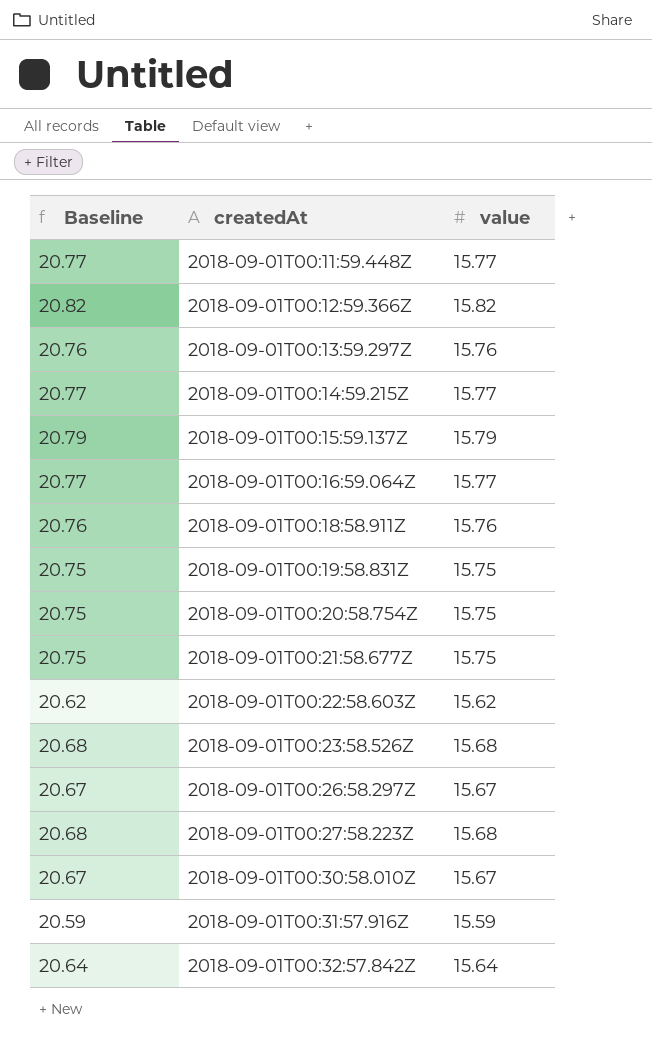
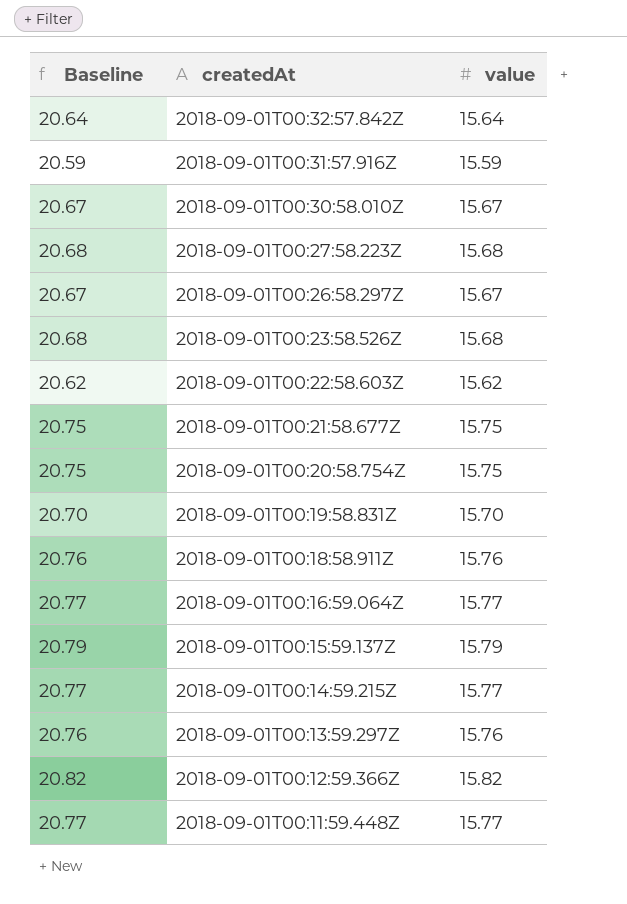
row order: createdAt ascending -> createdAt descending
2018-09-01T00:19:58.831Z | Baseline: 20.75 -> 20.70
2018-09-01T00:19:58.831Z | value: 15.75 -> 15.70

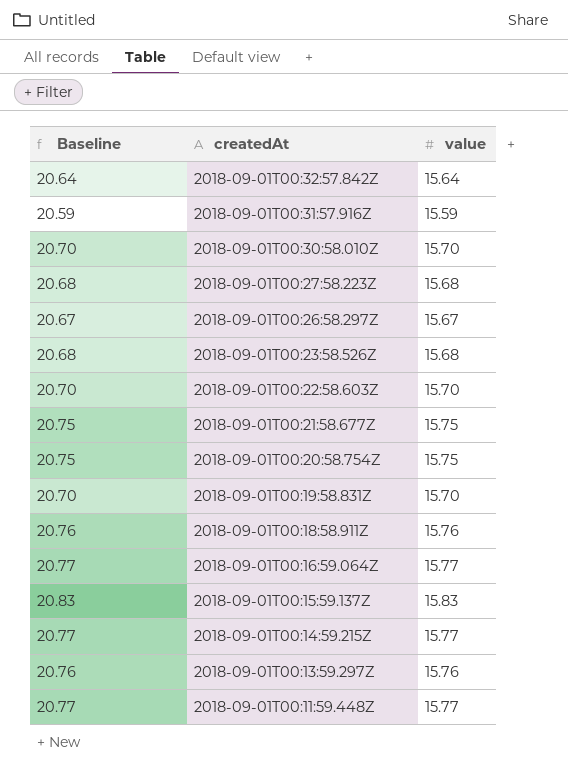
row 2018-09-01T00:12:59.366Z: 20.82 | 15.82 -> none
2018-09-01T00:30:58.010Z | Baseline: 20.67 -> 20.70
2018-09-01T00:30:58.010Z | value: 15.67 -> 15.70
2018-09-01T00:22:58.603Z | Baseline: 20.62 -> 20.70
2018-09-01T00:22:58.603Z | value: 15.62 -> 15.70
2018-09-01T00:15:59.137Z | Baseline: 20.79 -> 20.83
2018-09-01T00:15:59.137Z | value: 15.79 -> 15.83

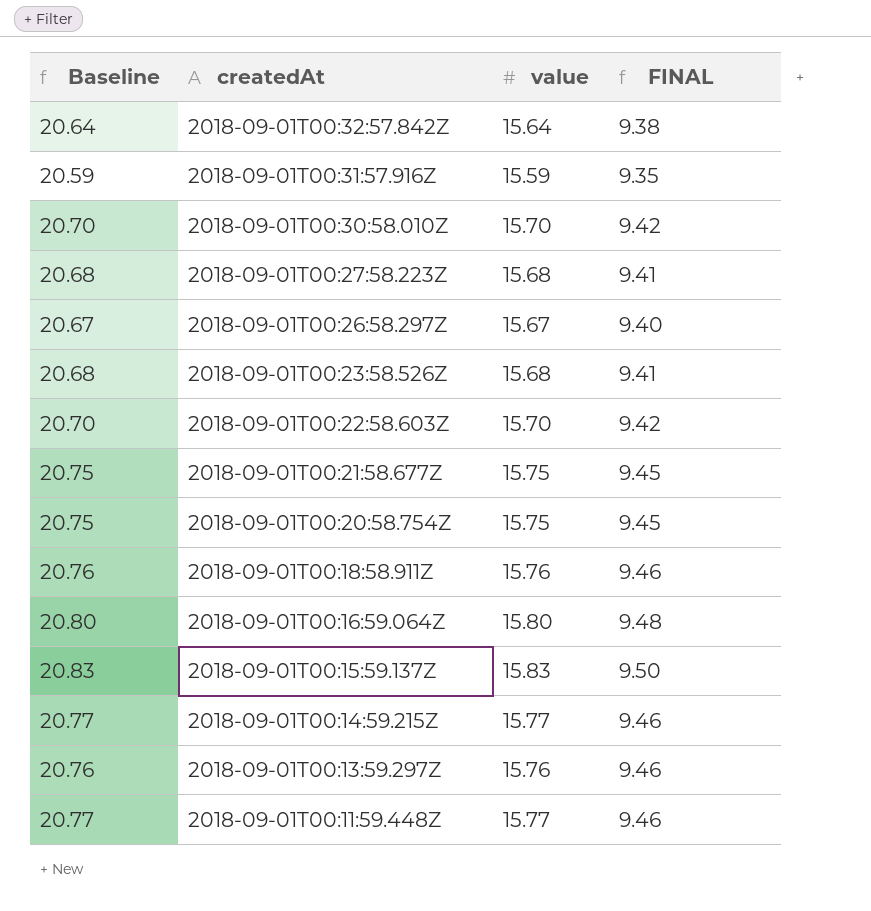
column FINAL | formula: none -> [value] * 0.6
row 2018-09-01T00:19:58.831Z: 20.70 | 15.70 -> none
2018-09-01T00:16:59.064Z | Baseline: 20.77 -> 20.80
2018-09-01T00:16:59.064Z | value: 15.77 -> 15.80

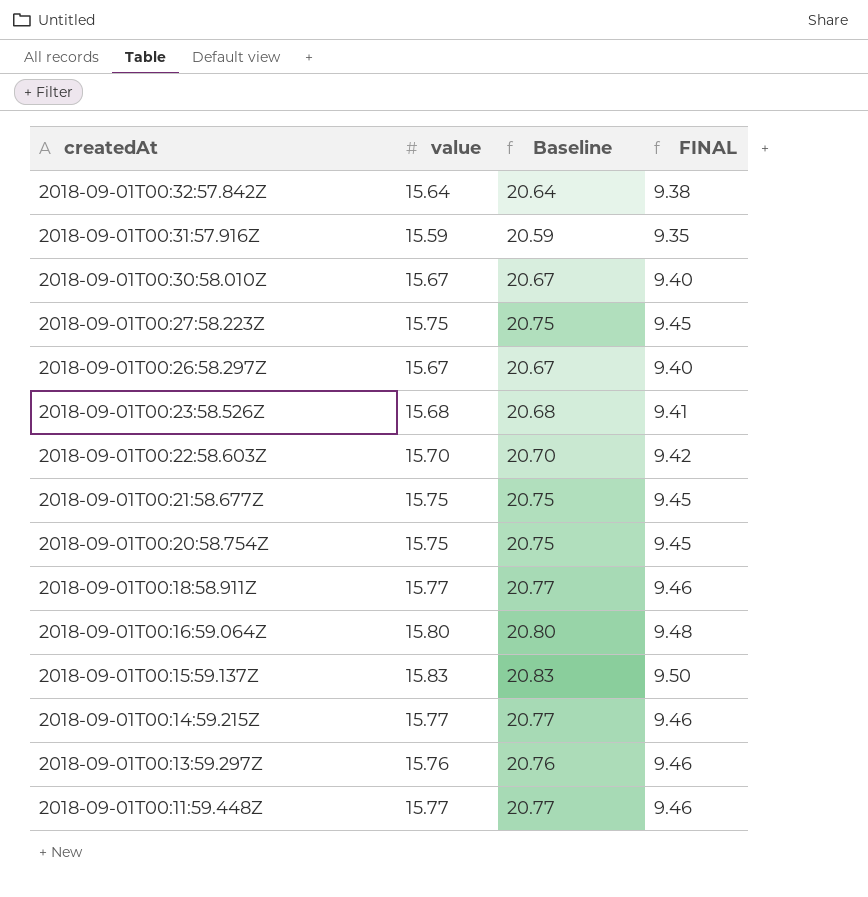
column Baseline | position: 1 -> 3
2018-09-01T00:30:58.010Z | value: 15.70 -> 15.67
2018-09-01T00:30:58.010Z | Baseline: 20.70 -> 20.67
2018-09-01T00:30:58.010Z | FINAL: 9.42 -> 9.40
2018-09-01T00:27:58.223Z | value: 15.68 -> 15.75
2018-09-01T00:27:58.223Z | Baseline: 20.68 -> 20.75
2018-09-01T00:27:58.223Z | FINAL: 9.41 -> 9.45
2018-09-01T00:18:58.911Z | value: 15.76 -> 15.77
2018-09-01T00:18:58.911Z | Baseline: 20.76 -> 20.77

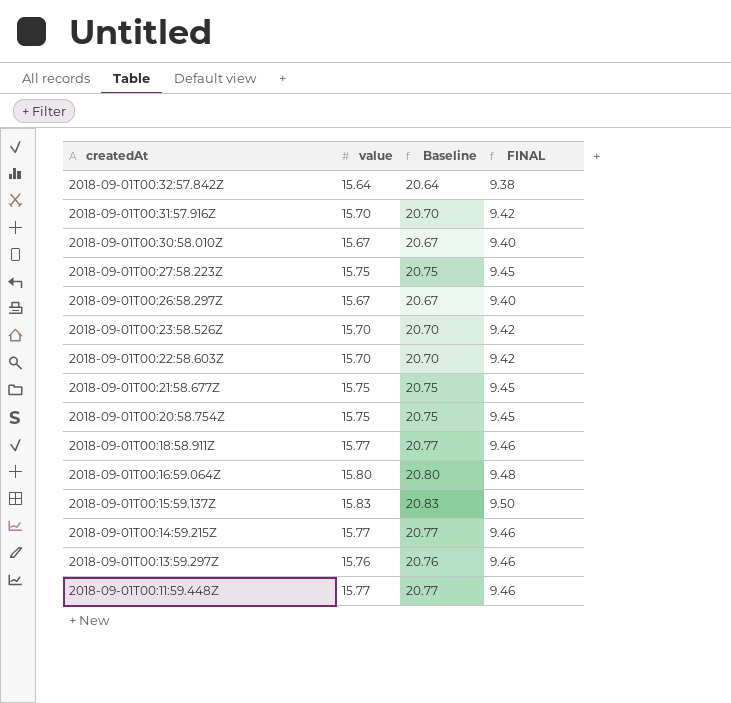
2018-09-01T00:31:57.916Z | value: 15.59 -> 15.70
2018-09-01T00:31:57.916Z | Baseline: 20.59 -> 20.70
2018-09-01T00:31:57.916Z | FINAL: 9.35 -> 9.42
2018-09-01T00:23:58.526Z | value: 15.68 -> 15.70
2018-09-01T00:23:58.526Z | Baseline: 20.68 -> 20.70
2018-09-01T00:23:58.526Z | FINAL: 9.41 -> 9.42

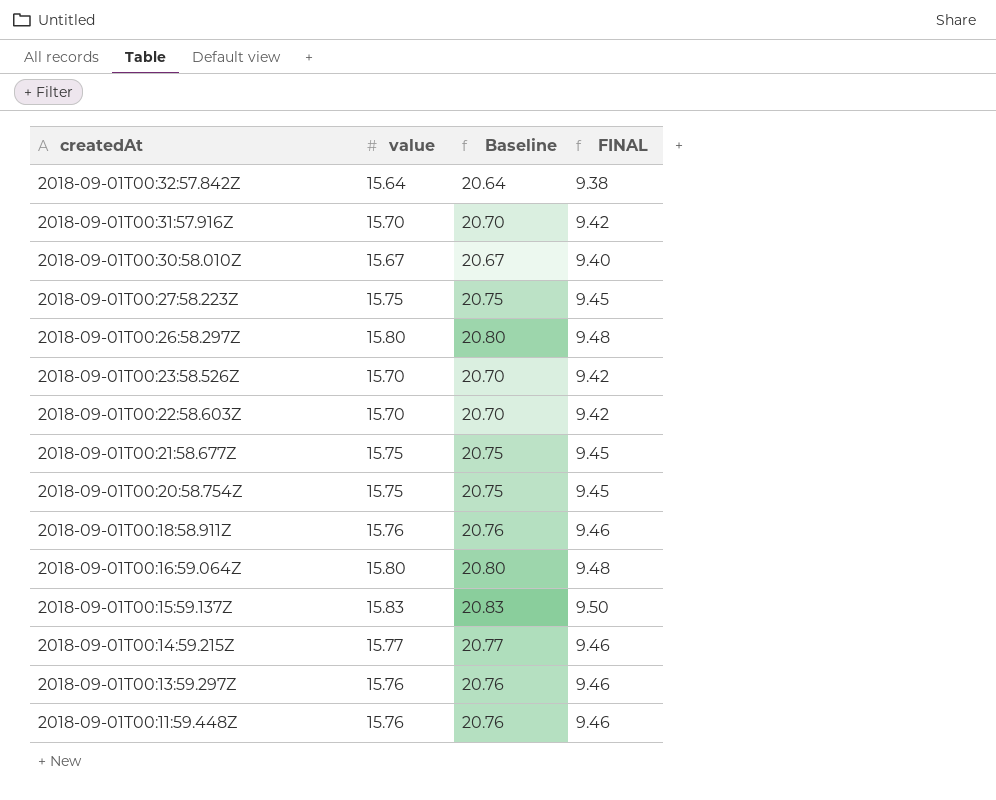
2018-09-01T00:26:58.297Z | value: 15.67 -> 15.80
2018-09-01T00:26:58.297Z | Baseline: 20.67 -> 20.80
2018-09-01T00:26:58.297Z | FINAL: 9.40 -> 9.48
2018-09-01T00:18:58.911Z | value: 15.77 -> 15.76
2018-09-01T00:18:58.911Z | Baseline: 20.77 -> 20.76
2018-09-01T00:11:59.448Z | value: 15.77 -> 15.76
2018-09-01T00:11:59.448Z | Baseline: 20.77 -> 20.76

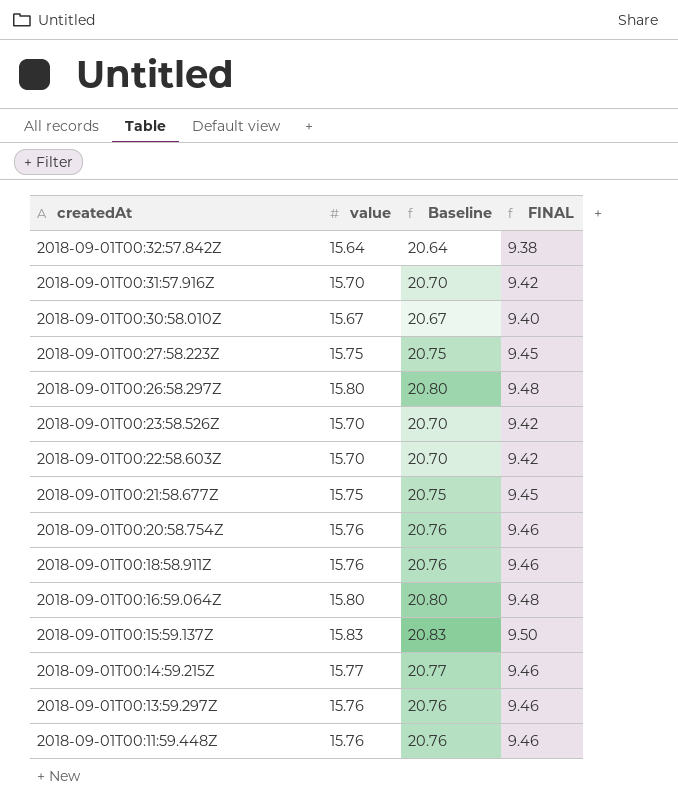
2018-09-01T00:20:58.754Z | value: 15.75 -> 15.76
2018-09-01T00:20:58.754Z | Baseline: 20.75 -> 20.76
2018-09-01T00:20:58.754Z | FINAL: 9.45 -> 9.46

